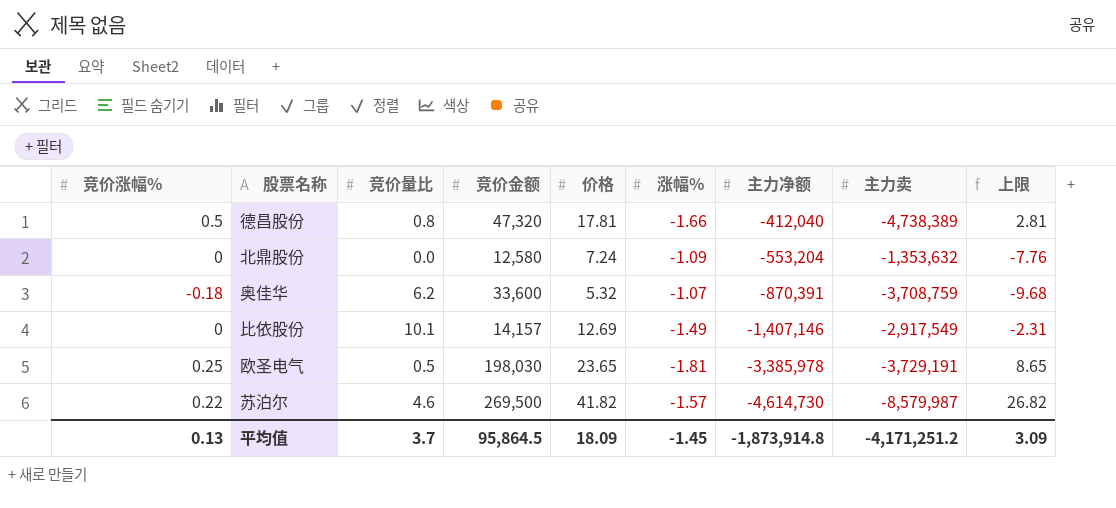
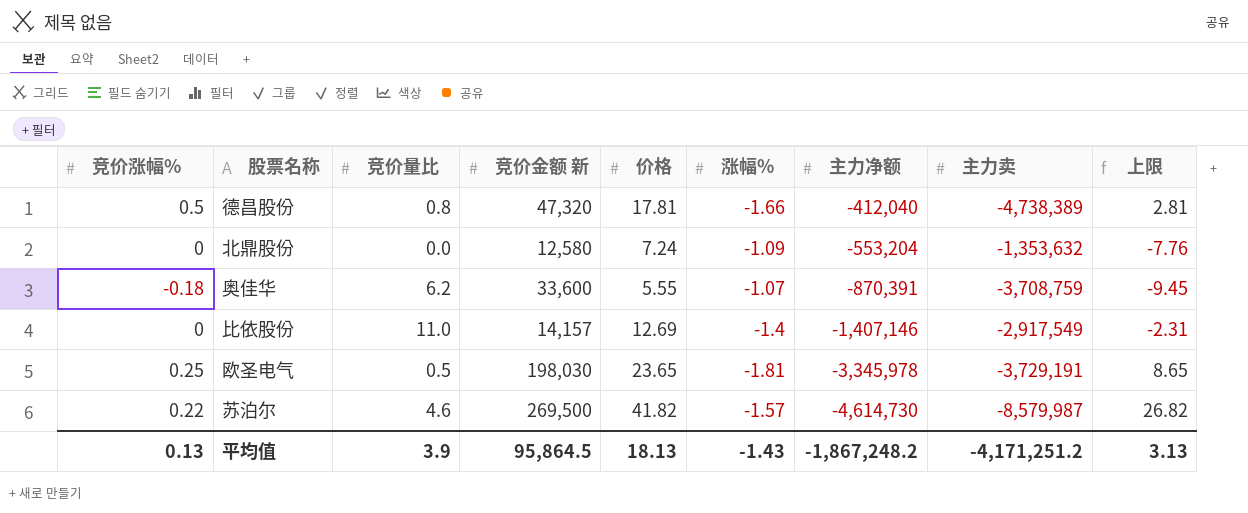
column name: 竞价金额 -> 竞价金额 新
奥佳华 | 价格: 5.32 -> 5.55
奥佳华 | 上限: -9.68 -> -9.45
比依股份 | 竞价量比: 10.1 -> 11.0
比依股份 | 涨幅%: -1.49 -> -1.4
欧圣电气 | 主力净额: -3,385,978 -> -3,345,978
平均值 | 竞价量比: 3.7 -> 3.9
平均值 | 价格: 18.09 -> 18.13
平均值 | 涨幅%: -1.45 -> -1.43
平均值 | 主力净额: -1,873,914.8 -> -1,867,248.2
平均值 | 上限: 3.09 -> 3.13

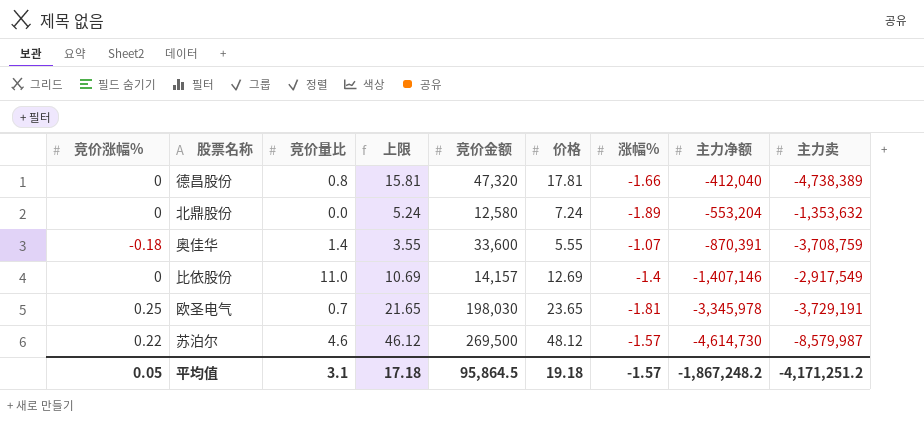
column 上限 | formula: [价格] - 15 -> [价格] - 2
column 上限 | position: 9 -> 4
column name: 竞价金额 新 -> 竞价金额
德昌股份 | 竞价涨幅%: 0.5 -> 0
北鼎股份 | 涨幅%: -1.09 -> -1.89
奥佳华 | 竞价量比: 6.2 -> 1.4
欧圣电气 | 竞价量比: 0.5 -> 0.7
苏泊尔 | 价格: 41.82 -> 48.12
平均值 | 竞价涨幅%: 0.13 -> 0.05
平均值 | 竞价量比: 3.9 -> 3.1
平均值 | 上限: 3.13 -> 17.18
平均值 | 价格: 18.13 -> 19.18
平均值 | 涨幅%: -1.43 -> -1.57

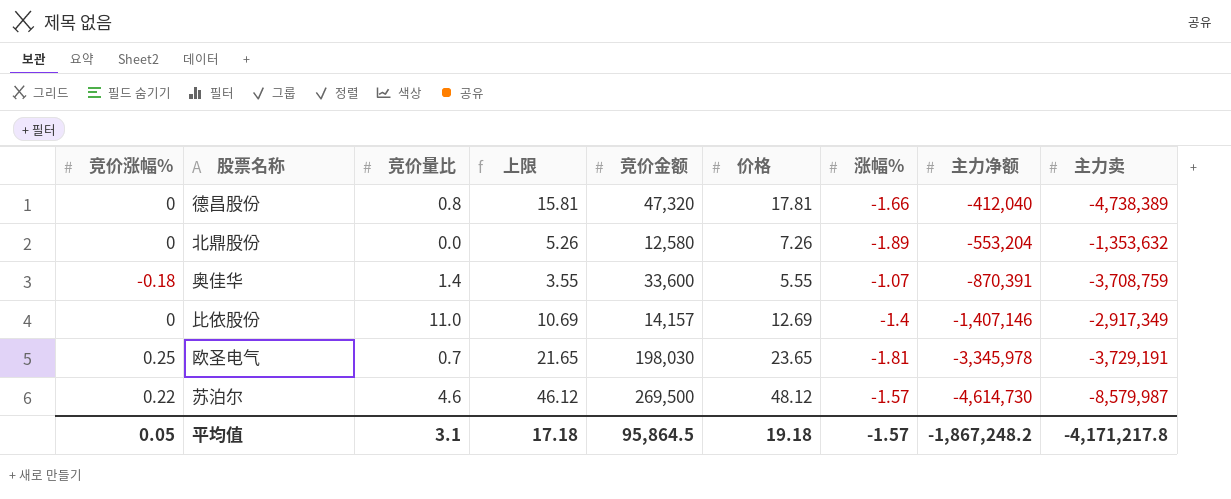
北鼎股份 | 上限: 5.24 -> 5.26
北鼎股份 | 价格: 7.24 -> 7.26
比依股份 | 主力卖: -2,917,549 -> -2,917,349
平均值 | 主力卖: -4,171,251.2 -> -4,171,217.8

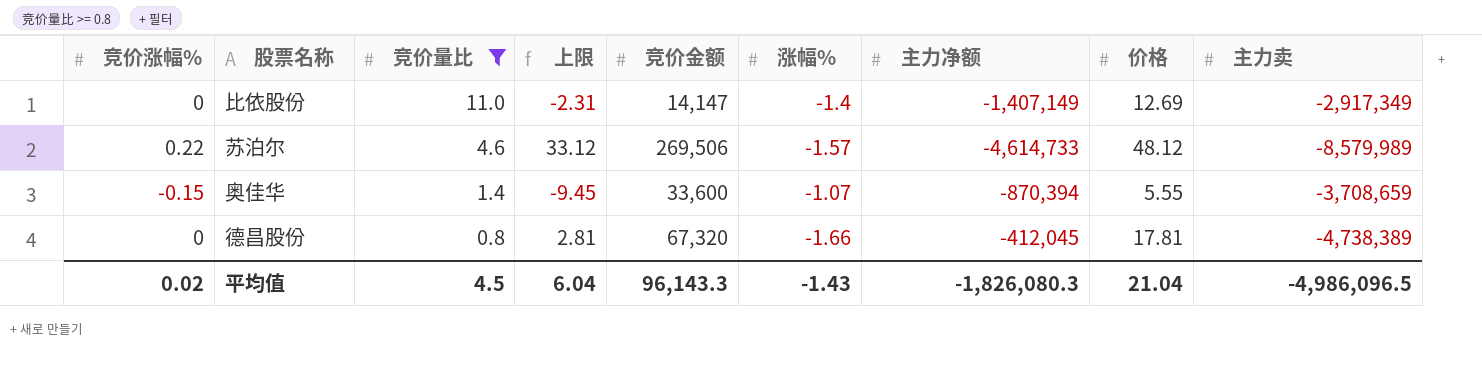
filter: none -> 竞价量比 >= 0.8
row order: 主力净额 descending -> 竞价量比 descending
column 上限 | formula: [价格] - 2 -> [价格] - 15
column 价格 | position: 6 -> 8
比依股份 | 竞价金额: 14,157 -> 14,147
比依股份 | 主力净额: -1,407,146 -> -1,407,149
苏泊尔 | 竞价金额: 269,500 -> 269,506
苏泊尔 | 主力净额: -4,614,730 -> -4,614,733
苏泊尔 | 主力卖: -8,579,987 -> -8,579,989
奥佳华 | 竞价涨幅%: -0.18 -> -0.15
奥佳华 | 主力净额: -870,391 -> -870,394
奥佳华 | 主力卖: -3,708,759 -> -3,708,659
德昌股份 | 竞价金额: 47,320 -> 67,320
德昌股份 | 主力净额: -412,040 -> -412,045
平均值 | 竞价涨幅%: 0.05 -> 0.02
平均值 | 竞价量比: 3.1 -> 4.5
平均值 | 上限: 17.18 -> 6.04
平均值 | 竞价金额: 95,864.5 -> 96,143.3
平均值 | 涨幅%: -1.57 -> -1.43
平均值 | 主力净额: -1,867,248.2 -> -1,826,080.3
平均值 | 价格: 19.18 -> 21.04
平均值 | 主力卖: -4,171,217.8 -> -4,986,096.5

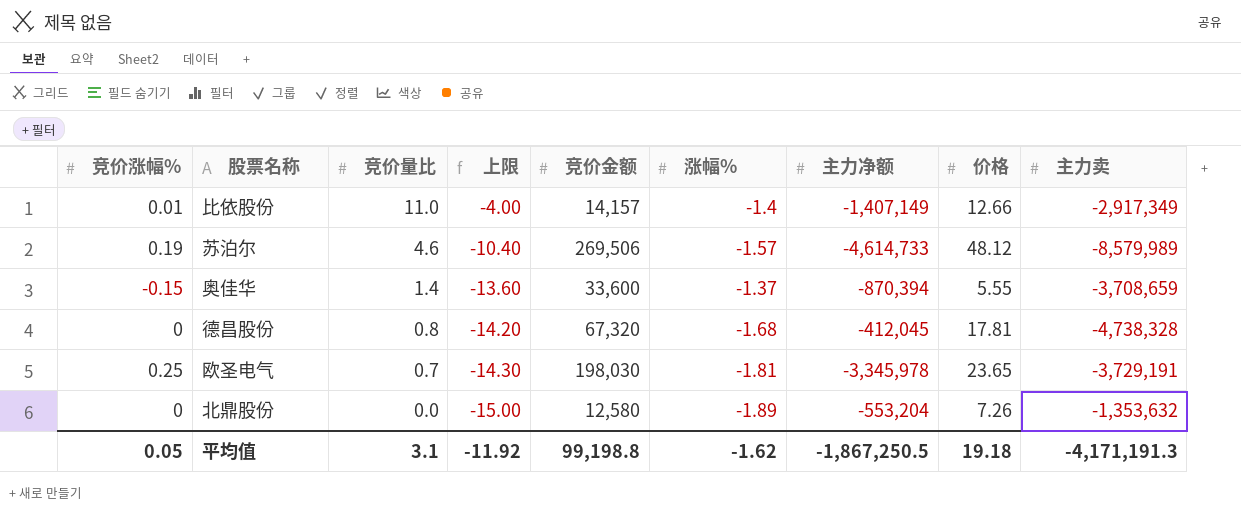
filter: 竞价量比 >= 0.8 -> none
column 上限 | formula: [价格] - 15 -> [竞价量比] - 15
比依股份 | 竞价涨幅%: 0 -> 0.01
比依股份 | 竞价金额: 14,147 -> 14,157
比依股份 | 价格: 12.69 -> 12.66
苏泊尔 | 竞价涨幅%: 0.22 -> 0.19
奥佳华 | 涨幅%: -1.07 -> -1.37
德昌股份 | 涨幅%: -1.66 -> -1.68
德昌股份 | 主力卖: -4,738,389 -> -4,738,328
平均值 | 竞价涨幅%: 0.02 -> 0.05
平均值 | 竞价量比: 4.5 -> 3.1
平均值 | 上限: 6.04 -> -11.92
平均值 | 竞价金额: 96,143.3 -> 99,198.8
平均值 | 涨幅%: -1.43 -> -1.62
平均值 | 主力净额: -1,826,080.3 -> -1,867,250.5
平均值 | 价格: 21.04 -> 19.18
平均值 | 主力卖: -4,986,096.5 -> -4,171,191.3

